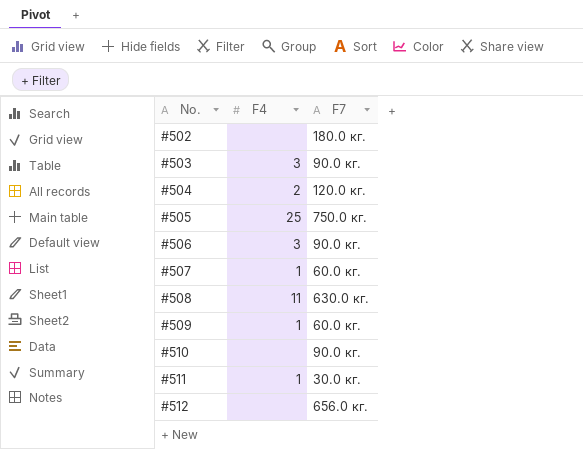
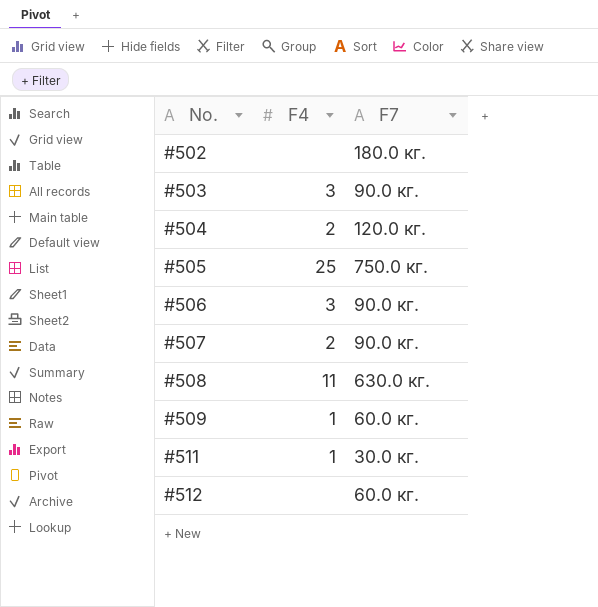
row #510: none | 90.0 кг. -> none
#507 | F4: 1 -> 2
#507 | F7: 60.0 кг. -> 90.0 кг.
#512 | F7: 656.0 кг. -> 60.0 кг.

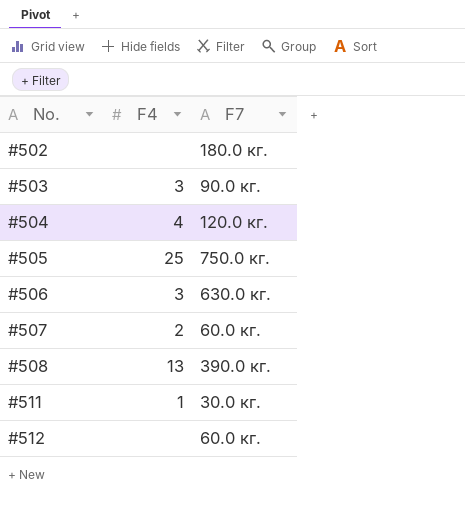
row #509: 1 | 60.0 кг. -> none
#504 | F4: 2 -> 4
#506 | F7: 90.0 кг. -> 630.0 кг.
#507 | F7: 90.0 кг. -> 60.0 кг.
#508 | F4: 11 -> 13
#508 | F7: 630.0 кг. -> 390.0 кг.

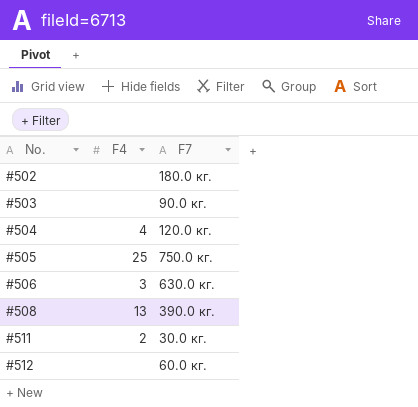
row #507: 2 | 60.0 кг. -> none
#503 | F4: 3 -> none
#511 | F4: 1 -> 2

